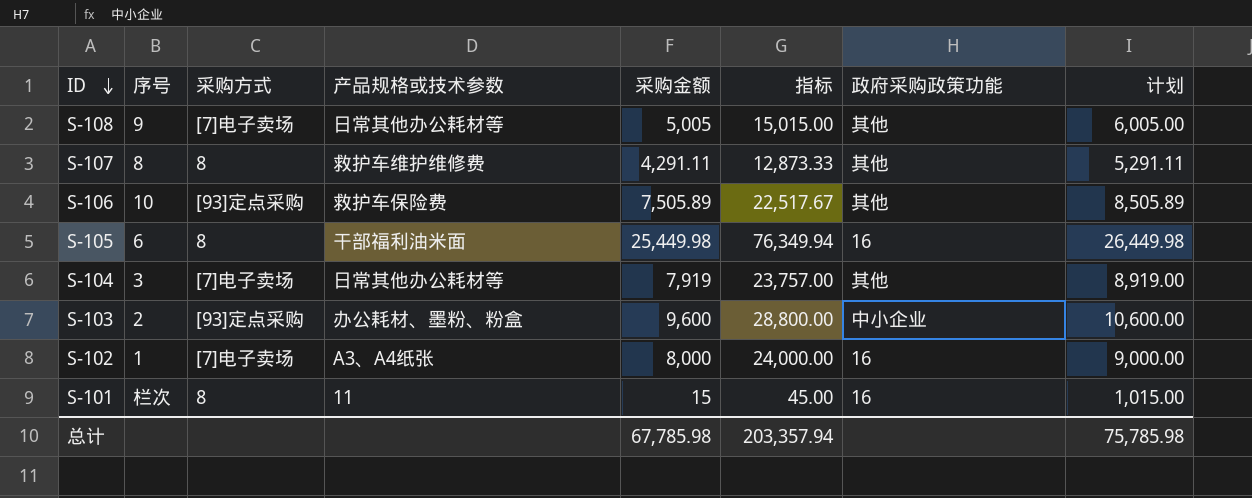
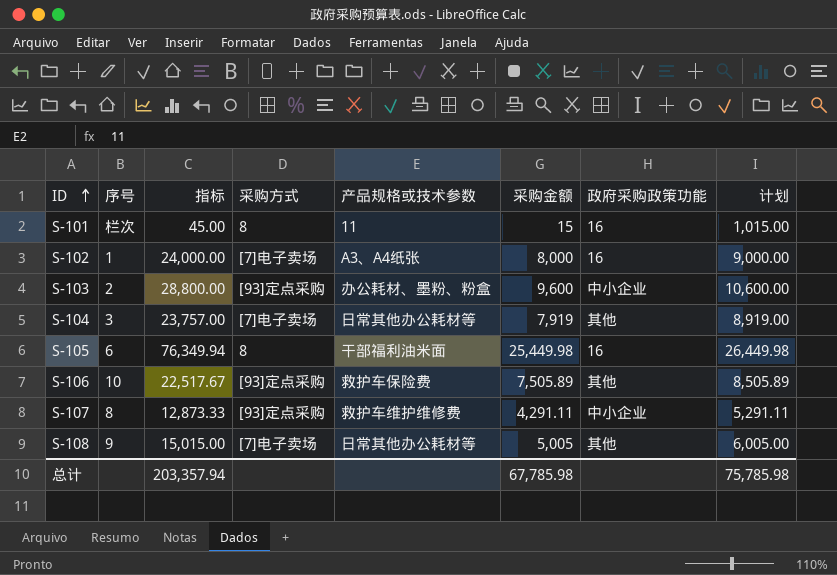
row order: ID descending -> ID ascending
column 指标 | position: 6 -> 3
S-107 | 采购方式: 8 -> [93]定点采购
S-107 | 政府采购政策功能: 其他 -> 中小企业

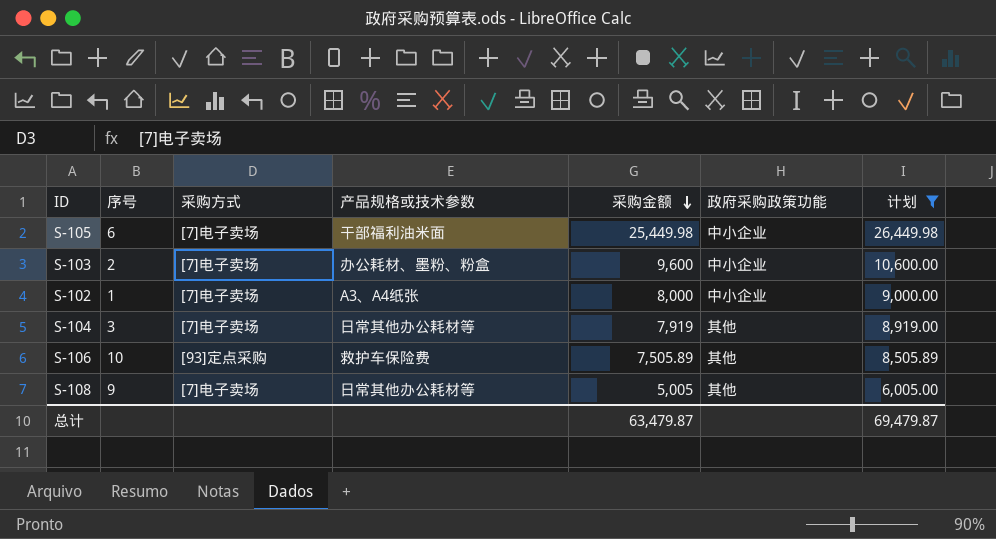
filter: none -> 计划 >= 6,005.00
row order: ID ascending -> 采购金额 descending
column 指标 | formula: [采购金额] * 3 -> none
S-105 | 采购方式: 8 -> [7]电子卖场
S-105 | 政府采购政策功能: 16 -> 中小企业
S-103 | 采购方式: [93]定点采购 -> [7]电子卖场
S-102 | 政府采购政策功能: 16 -> 中小企业
总计 | 采购金额: 67,785.98 -> 63,479.87
总计 | 计划: 75,785.98 -> 69,479.87

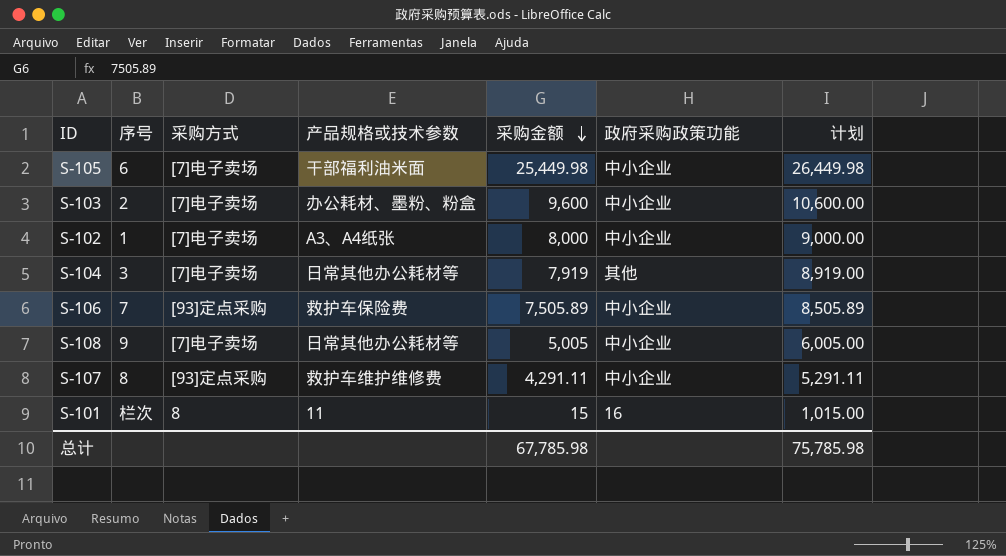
filter: 计划 >= 6,005.00 -> none
S-106 | 序号: 10 -> 7
S-106 | 政府采购政策功能: 其他 -> 中小企业
S-108 | 政府采购政策功能: 其他 -> 中小企业
总计 | 采购金额: 63,479.87 -> 67,785.98
总计 | 计划: 69,479.87 -> 75,785.98

